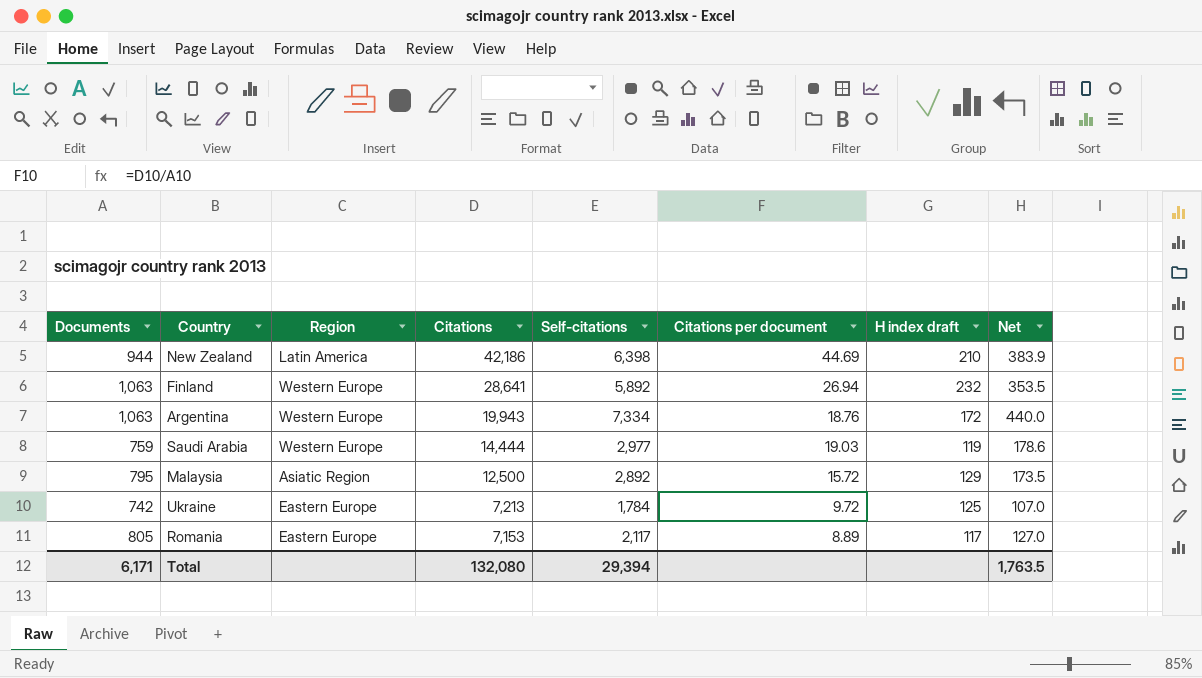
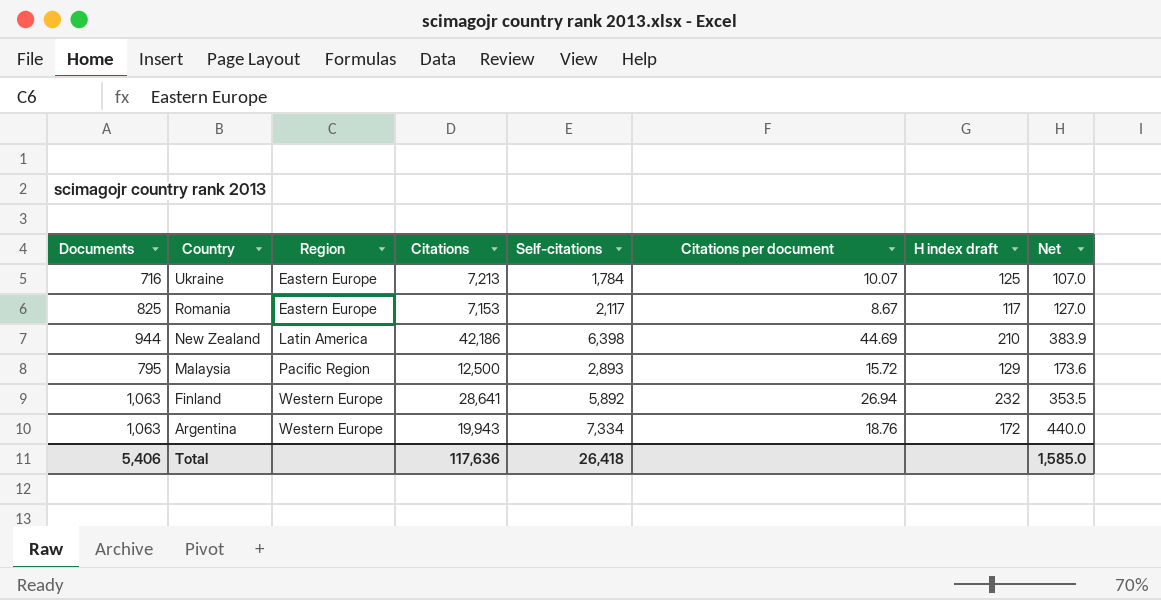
row order: Citations descending -> Country descending
row Saudi Arabia: 759 | Western Europe | 14,444 | 2,977 | 19.03 | 119 | 178.6 -> none
Ukraine | Documents: 742 -> 716
Ukraine | Citations per document: 9.72 -> 10.07
Romania | Documents: 805 -> 825
Romania | Citations per document: 8.89 -> 8.67
Malaysia | Region: Asiatic Region -> Pacific Region
Malaysia | Self-citations: 2,892 -> 2,893
Malaysia | Net: 173.5 -> 173.6
Total | Documents: 6,171 -> 5,406
Total | Citations: 132,080 -> 117,636
Total | Self-citations: 29,394 -> 26,418
Total | Net: 1,763.5 -> 1,585.0

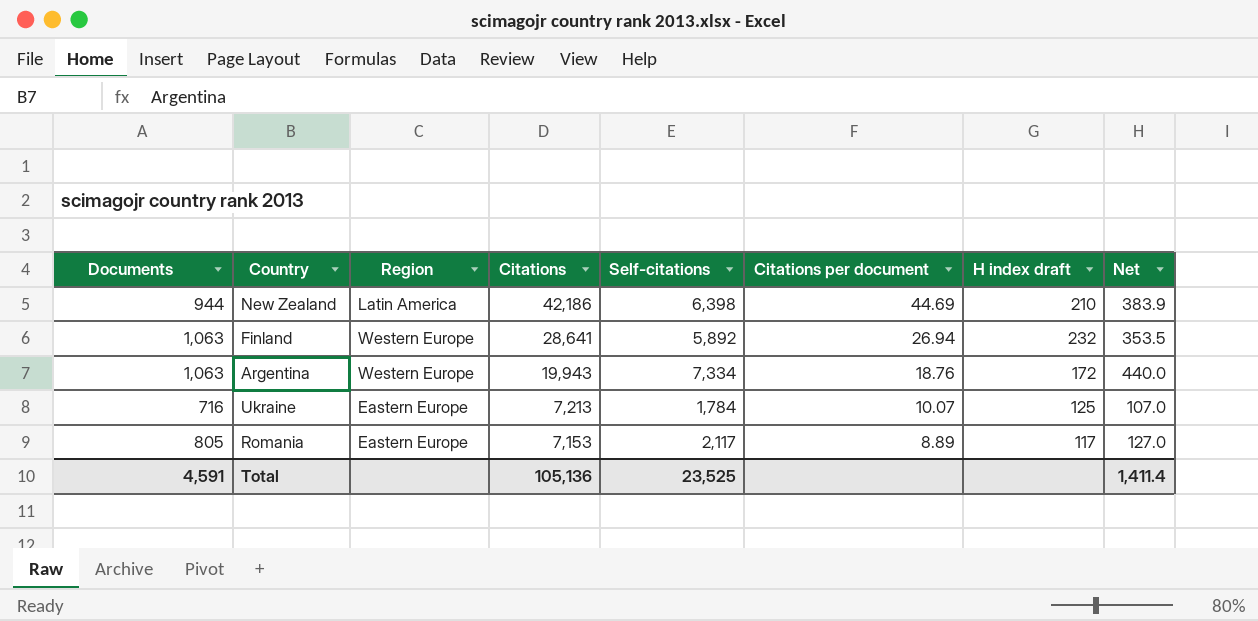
row order: Country descending -> Citations descending
row Malaysia: 795 | Pacific Region | 12,500 | 2,893 | 15.72 | 129 | 173.6 -> none
Romania | Documents: 825 -> 805
Romania | Citations per document: 8.67 -> 8.89
Total | Documents: 5,406 -> 4,591
Total | Citations: 117,636 -> 105,136
Total | Self-citations: 26,418 -> 23,525
Total | Net: 1,585.0 -> 1,411.4

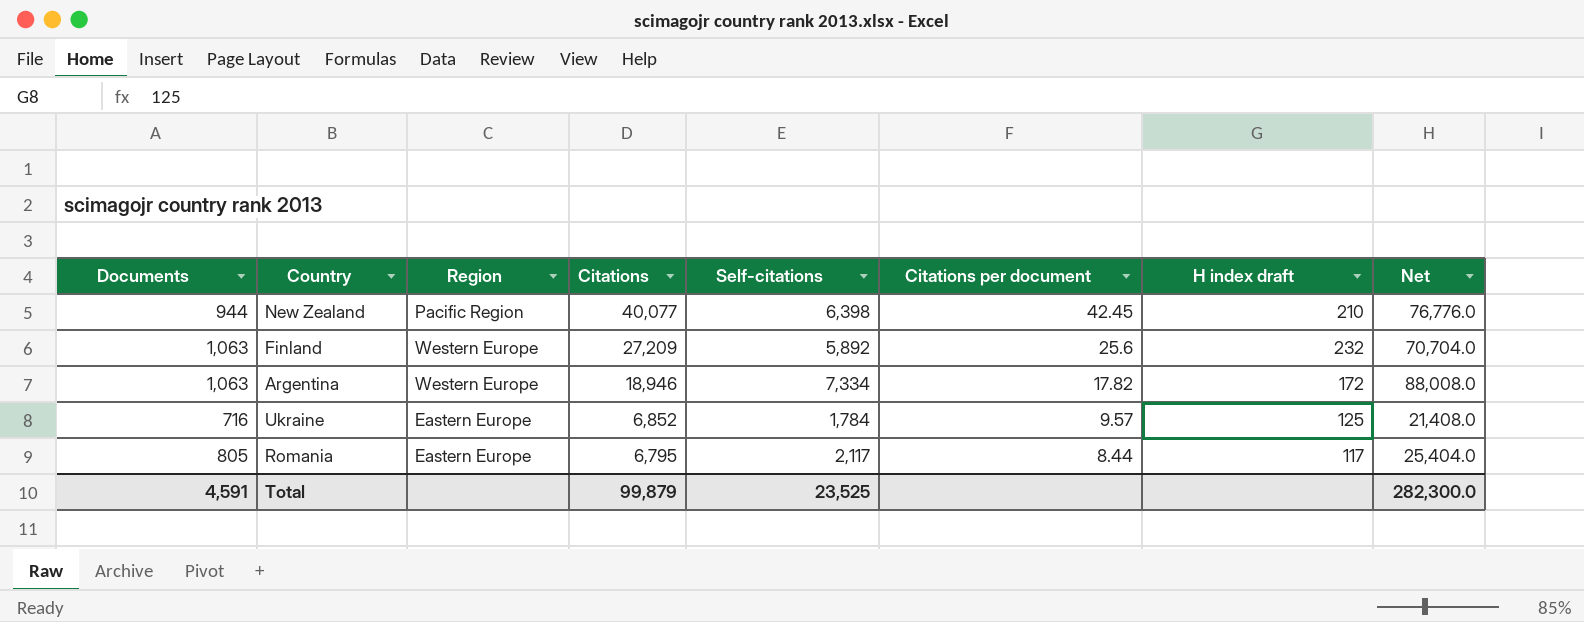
column Net | formula: [Self-citations] * 0.06 -> [Self-citations] * 12
New Zealand | Region: Latin America -> Pacific Region
New Zealand | Citations: 42,186 -> 40,077
New Zealand | Citations per document: 44.69 -> 42.45
Finland | Citations: 28,641 -> 27,209
Finland | Citations per document: 26.94 -> 25.6
Argentina | Citations: 19,943 -> 18,946
Argentina | Citations per document: 18.76 -> 17.82
Ukraine | Citations: 7,213 -> 6,852
Ukraine | Citations per document: 10.07 -> 9.57
Romania | Citations: 7,153 -> 6,795
Romania | Citations per document: 8.89 -> 8.44
Total | Citations: 105,136 -> 99,879
Total | Net: 1,411.4 -> 282,300.0

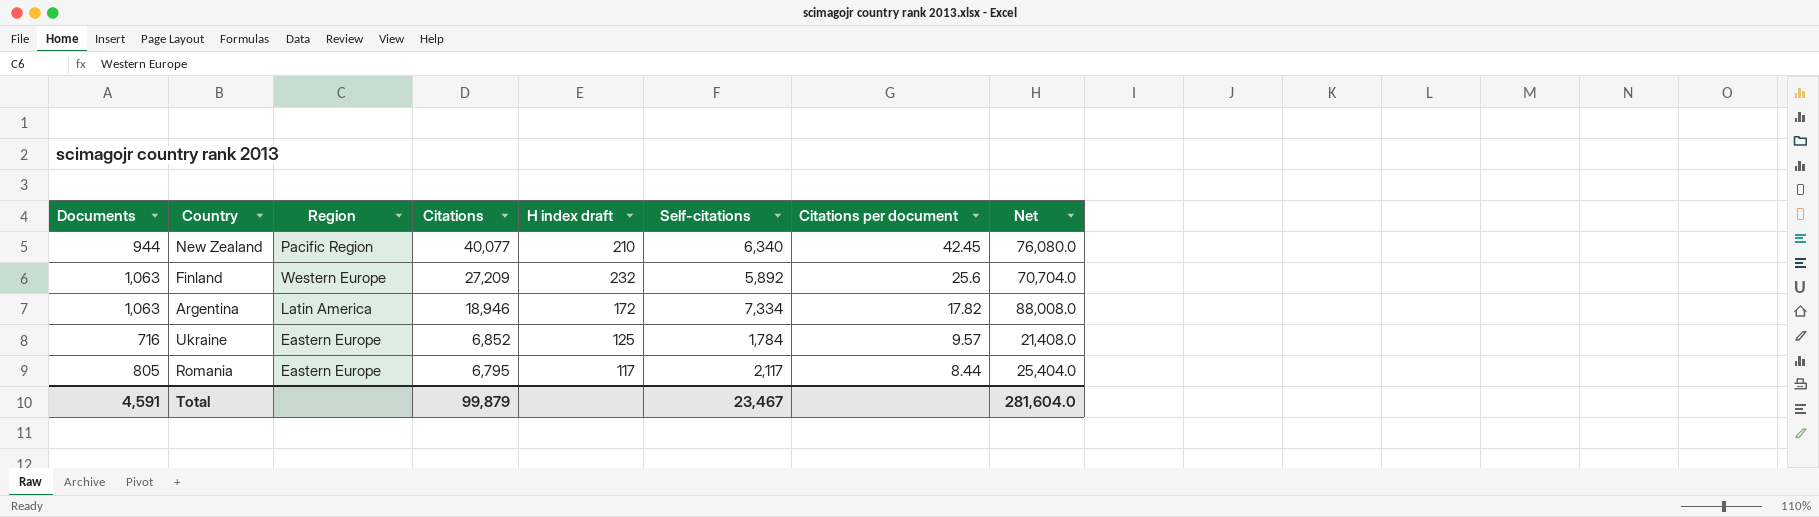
column H index draft | position: 7 -> 5
New Zealand | Self-citations: 6,398 -> 6,340
New Zealand | Net: 76,776.0 -> 76,080.0
Argentina | Region: Western Europe -> Latin America
Total | Self-citations: 23,525 -> 23,467
Total | Net: 282,300.0 -> 281,604.0

